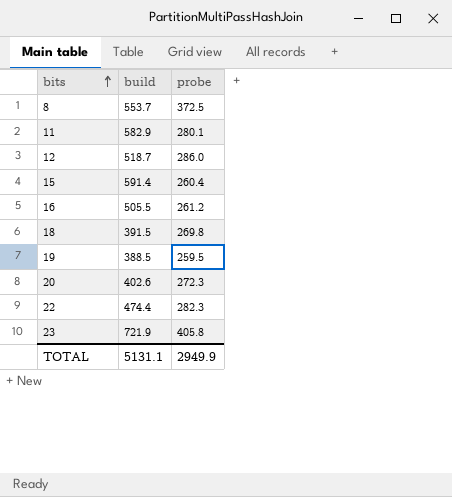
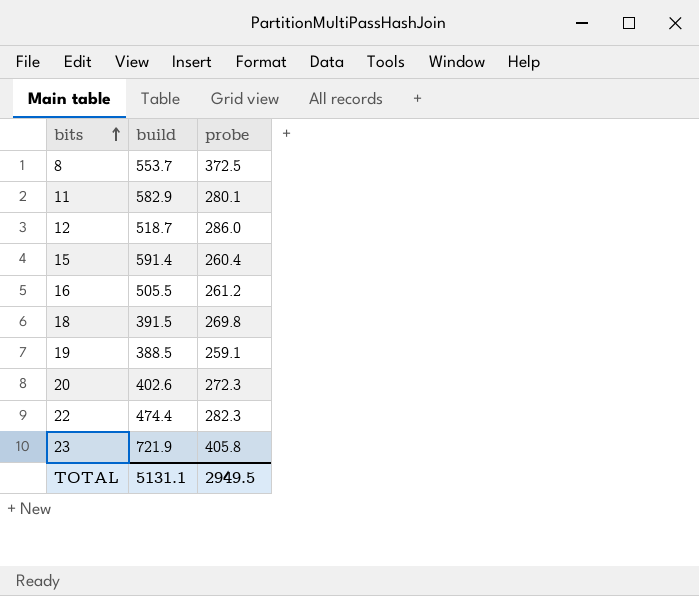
19 | probe: 259.5 -> 259.1
TOTAL | probe: 2949.9 -> 2949.5

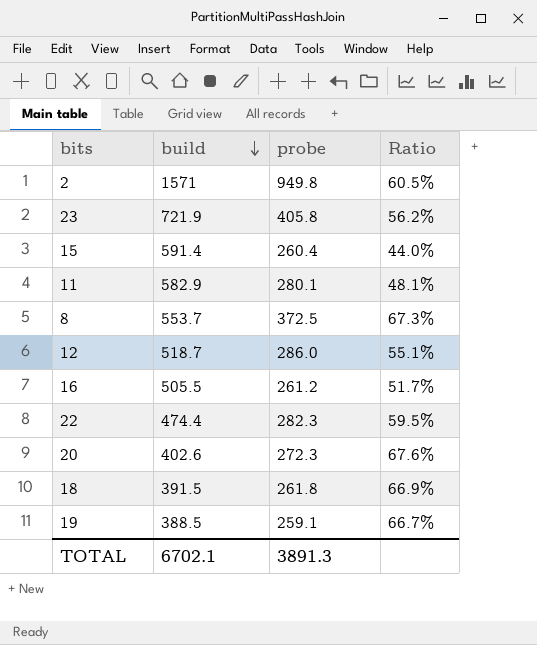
row order: bits ascending -> build descending
column Ratio | formula: none -> [probe] / [build]
row 2: none -> 1571 | 949.8 | 60.5%
18 | probe: 269.8 -> 261.8
TOTAL | build: 5131.1 -> 6702.1
TOTAL | probe: 2949.5 -> 3891.3

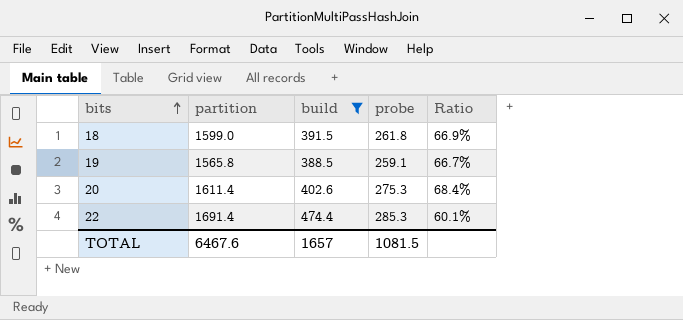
filter: none -> build <= 474.4
row order: build descending -> bits ascending
column partition | position: none -> 2
20 | probe: 272.3 -> 275.3
20 | Ratio: 67.6% -> 68.4%
22 | probe: 282.3 -> 285.3
22 | Ratio: 59.5% -> 60.1%
TOTAL | build: 6702.1 -> 1657
TOTAL | probe: 3891.3 -> 1081.5

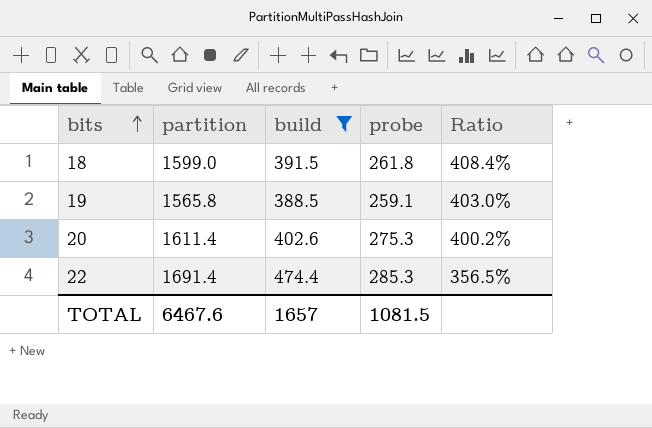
column Ratio | formula: [probe] / [build] -> [partition] / [build]

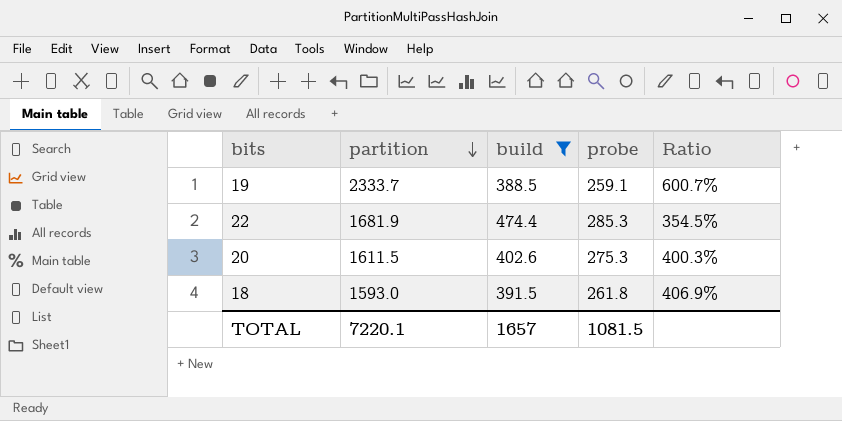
row order: bits ascending -> partition descending
19 | partition: 1565.8 -> 2333.7
19 | Ratio: 403.0% -> 600.7%
22 | partition: 1691.4 -> 1681.9
22 | Ratio: 356.5% -> 354.5%
20 | partition: 1611.4 -> 1611.5
20 | Ratio: 400.2% -> 400.3%
18 | partition: 1599.0 -> 1593.0
18 | Ratio: 408.4% -> 406.9%
TOTAL | partition: 6467.6 -> 7220.1

